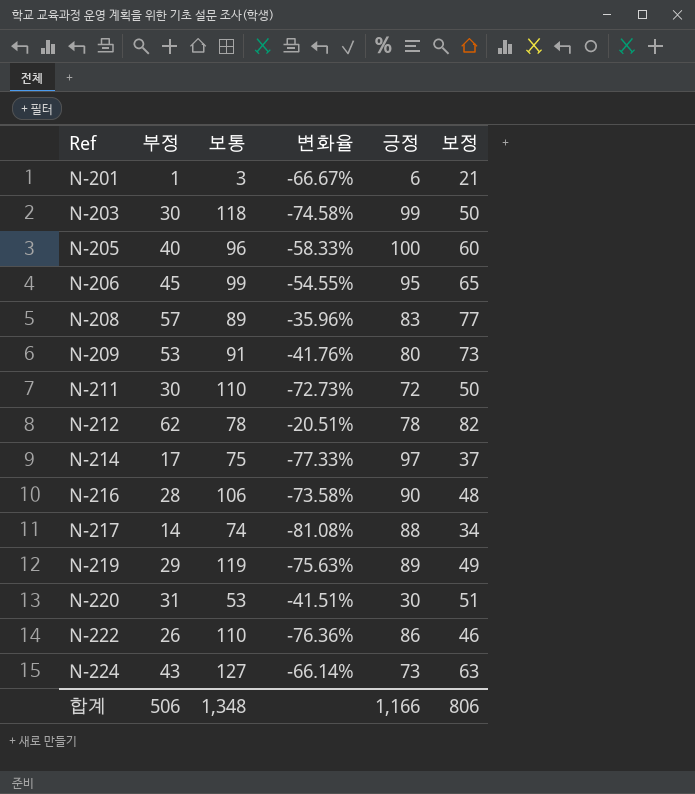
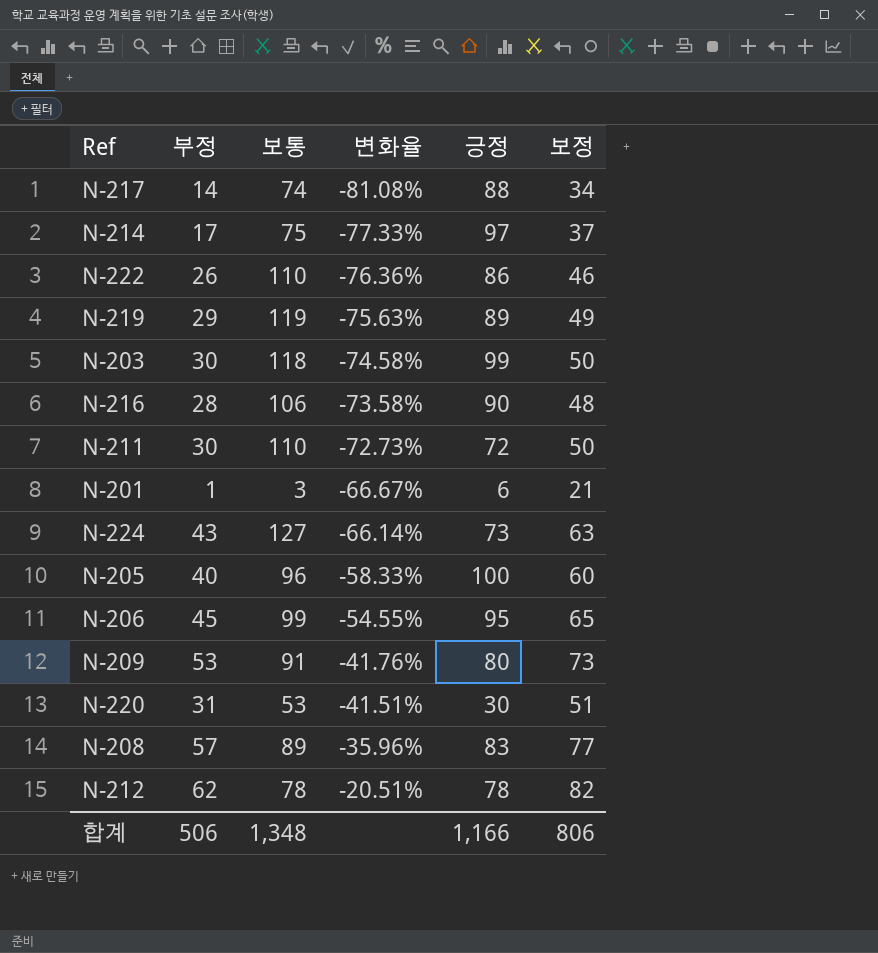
row order: Ref ascending -> 변화율 ascending

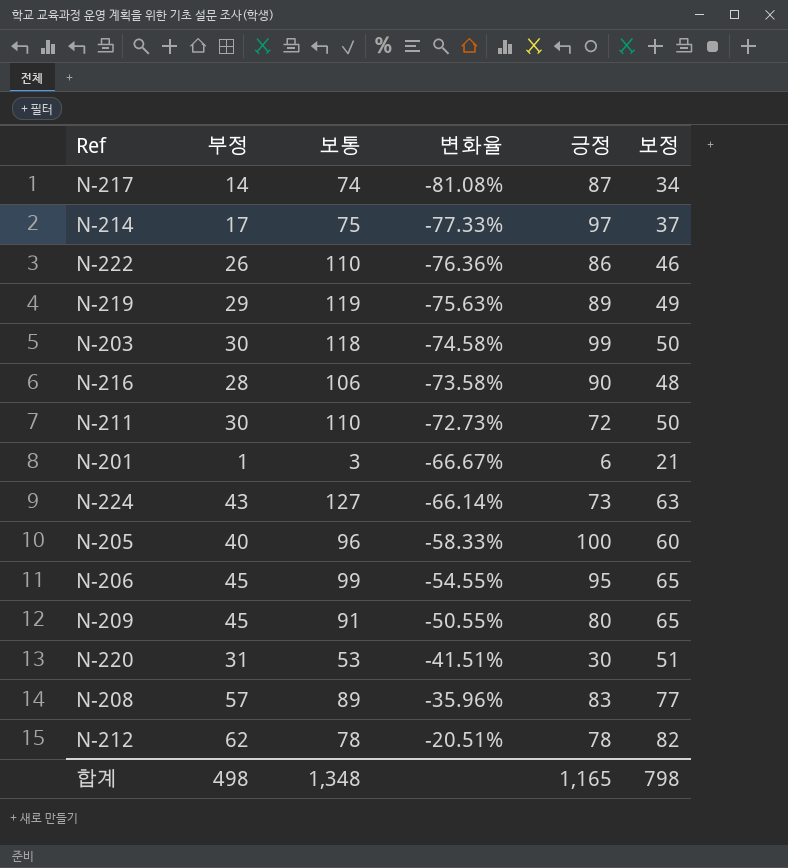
N-217 | 긍정: 88 -> 87
N-209 | 부정: 53 -> 45
N-209 | 변화율: -41.76% -> -50.55%
N-209 | 보정: 73 -> 65
합계 | 부정: 506 -> 498
합계 | 긍정: 1,166 -> 1,165
합계 | 보정: 806 -> 798

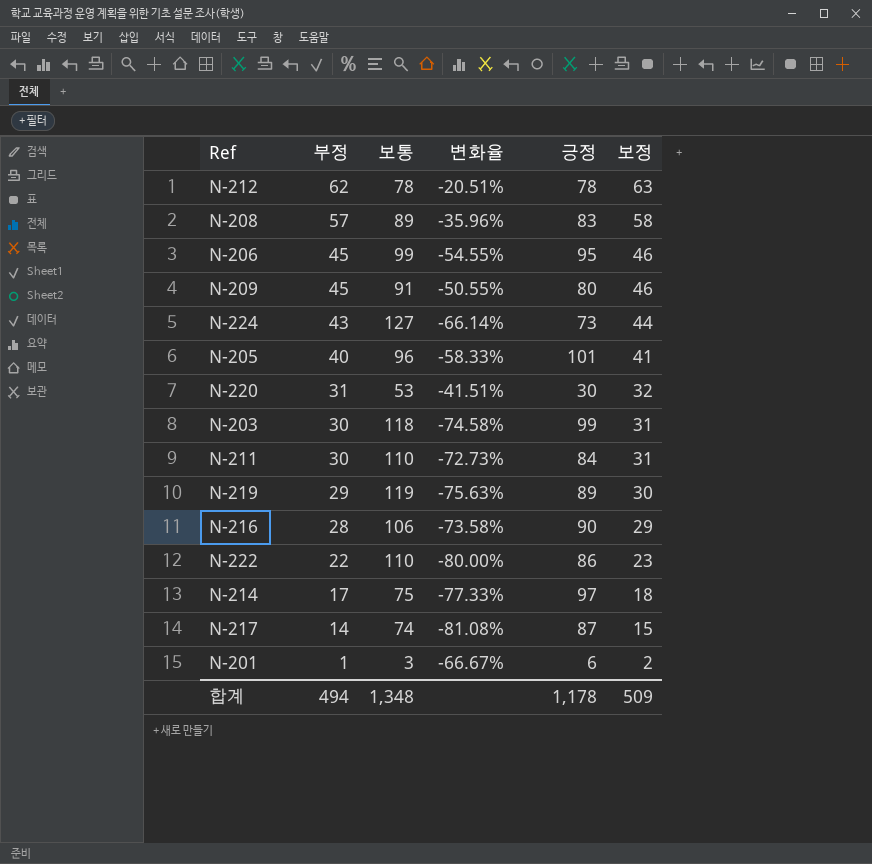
row order: 변화율 ascending -> 부정 descending
column 보정 | formula: [부정] + 20 -> [부정] + 1
N-205 | 긍정: 100 -> 101
N-211 | 긍정: 72 -> 84
N-222 | 부정: 26 -> 22
N-222 | 변화율: -76.36% -> -80.00%
합계 | 부정: 498 -> 494
합계 | 긍정: 1,165 -> 1,178
합계 | 보정: 798 -> 509

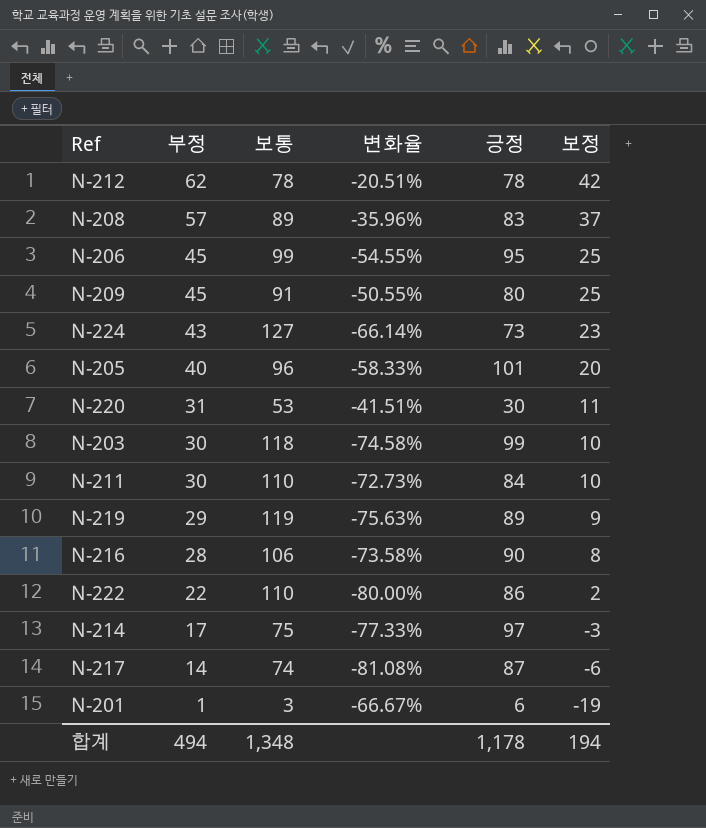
column 보정 | formula: [부정] + 1 -> [부정] - 20
합계 | 보정: 509 -> 194

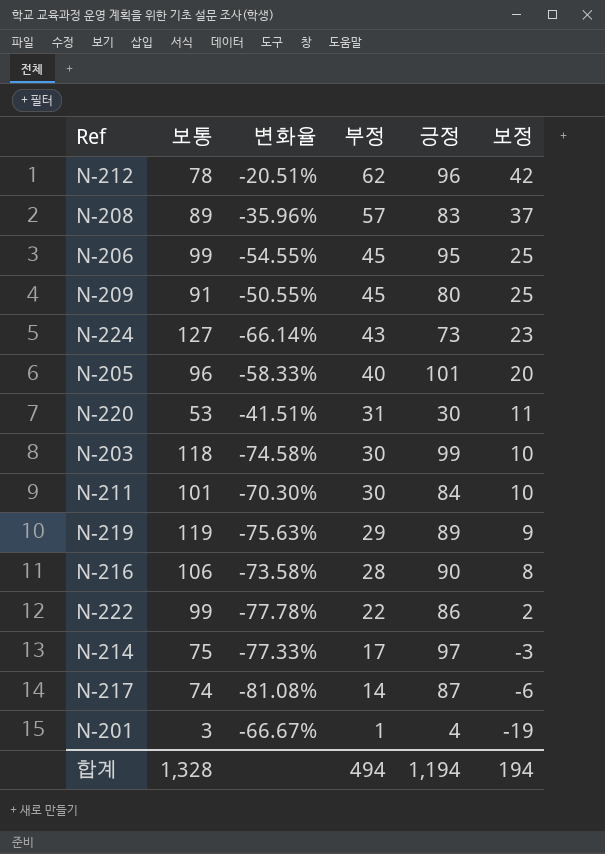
column 부정 | position: 2 -> 4
N-212 | 긍정: 78 -> 96
N-211 | 보통: 110 -> 101
N-211 | 변화율: -72.73% -> -70.30%
N-222 | 보통: 110 -> 99
N-222 | 변화율: -80.00% -> -77.78%
N-201 | 긍정: 6 -> 4
합계 | 보통: 1,348 -> 1,328
합계 | 긍정: 1,178 -> 1,194

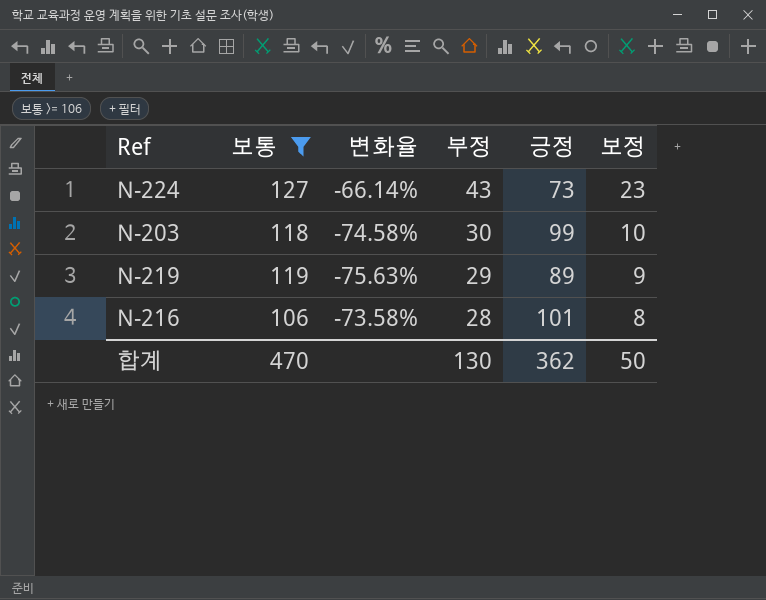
filter: none -> 보통 >= 106
N-216 | 긍정: 90 -> 101
합계 | 보통: 1,328 -> 470
합계 | 부정: 494 -> 130
합계 | 긍정: 1,194 -> 362
합계 | 보정: 194 -> 50

